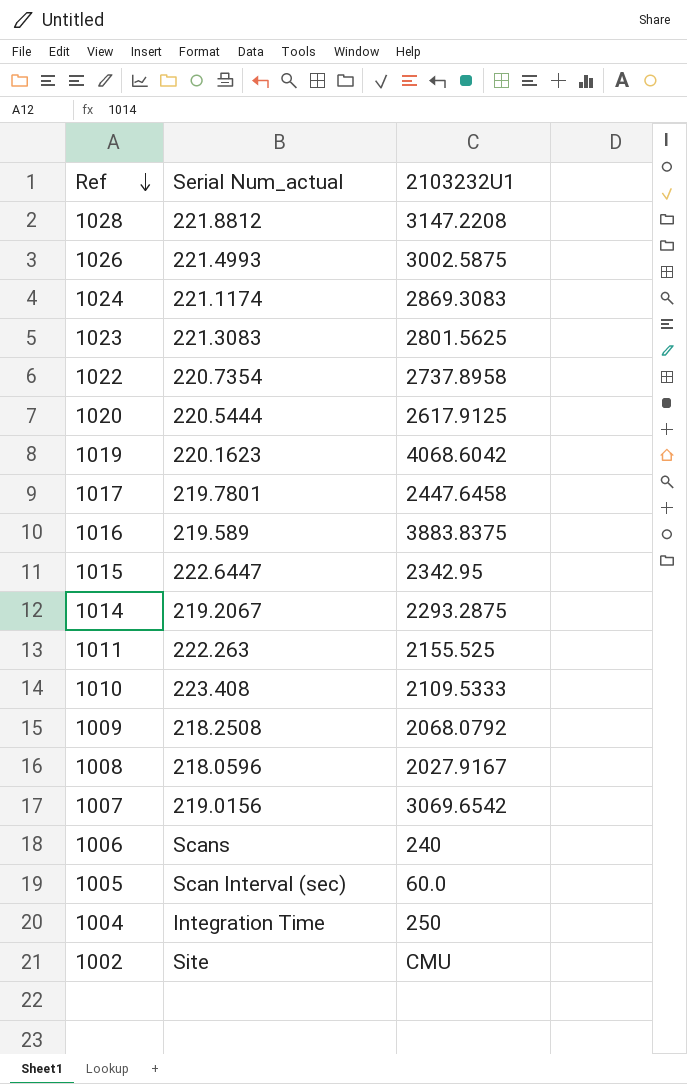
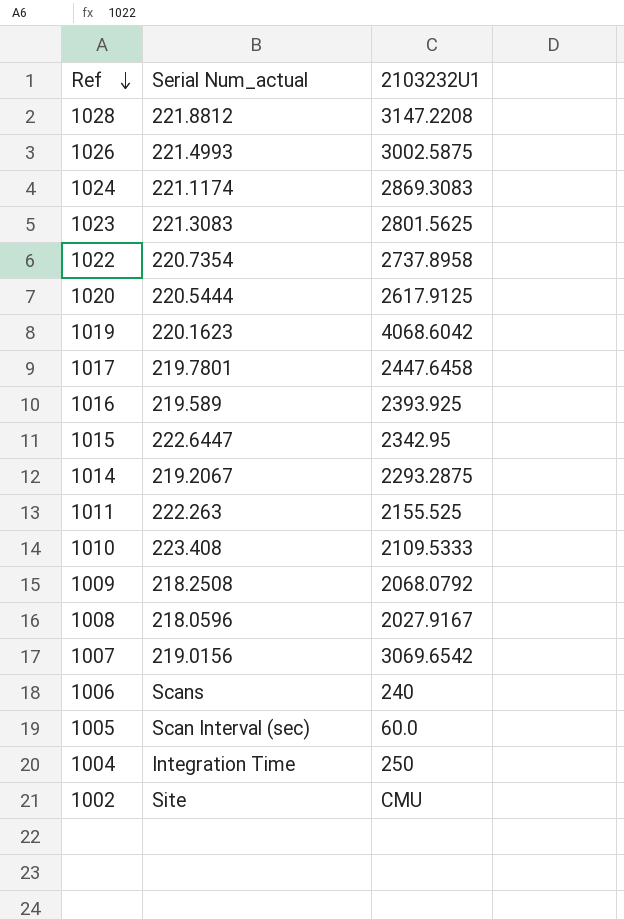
1016 | 2103232U1: 3883.8375 -> 2393.925

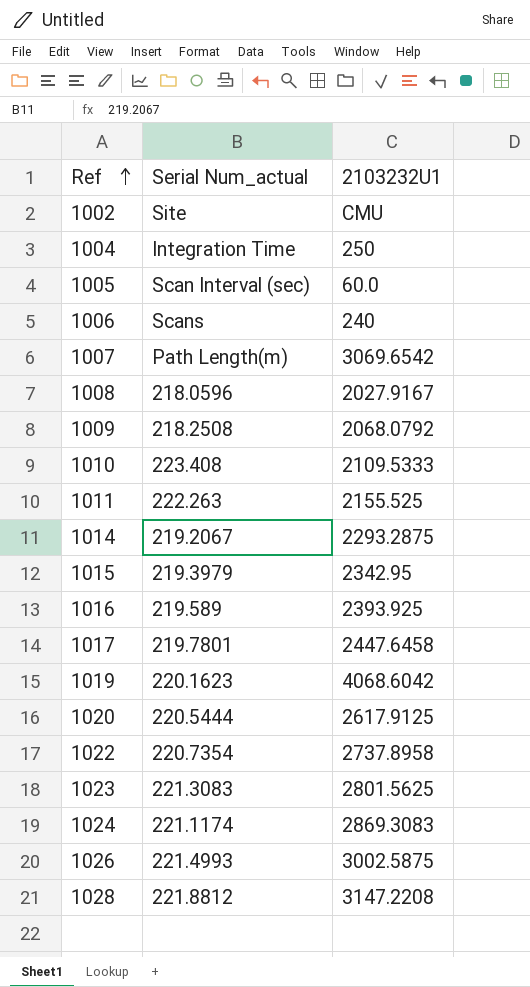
row order: Ref descending -> Ref ascending
1007 | Serial Num_actual: 219.0156 -> Path Length(m)
1015 | Serial Num_actual: 222.6447 -> 219.3979

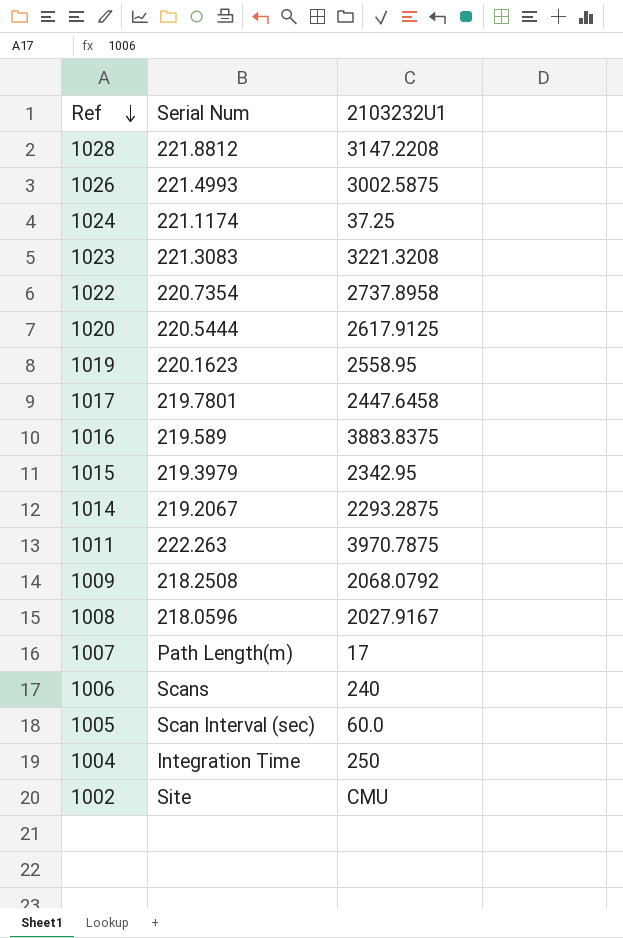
row order: Ref ascending -> Ref descending
column name: Serial Num_actual -> Serial Num
row 1010: 223.408 | 2109.5333 -> none
1024 | 2103232U1: 2869.3083 -> 37.25
1023 | 2103232U1: 2801.5625 -> 3221.3208
1019 | 2103232U1: 4068.6042 -> 2558.95
1016 | 2103232U1: 2393.925 -> 3883.8375
1011 | 2103232U1: 2155.525 -> 3970.7875
1007 | 2103232U1: 3069.6542 -> 17

